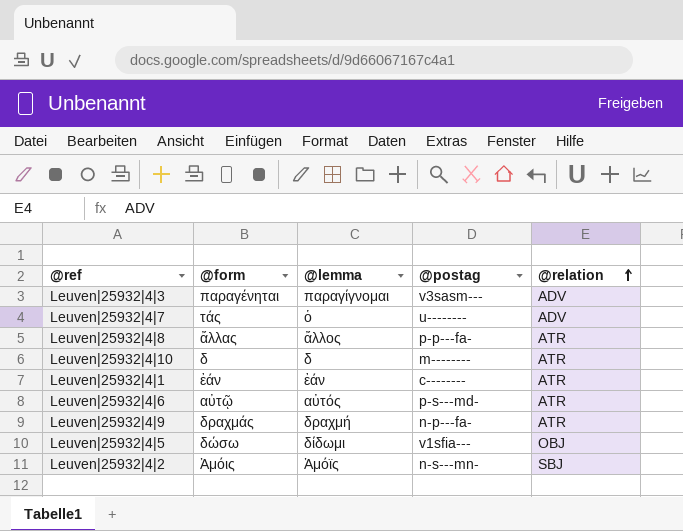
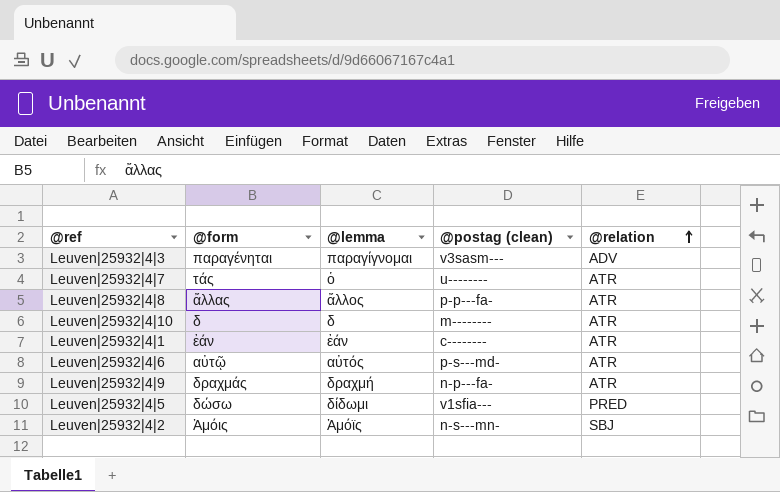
column name: @postag -> @postag (clean)
Leuven|25932|4|7 | @relation: ADV -> ATR
Leuven|25932|4|5 | @relation: OBJ -> PRED

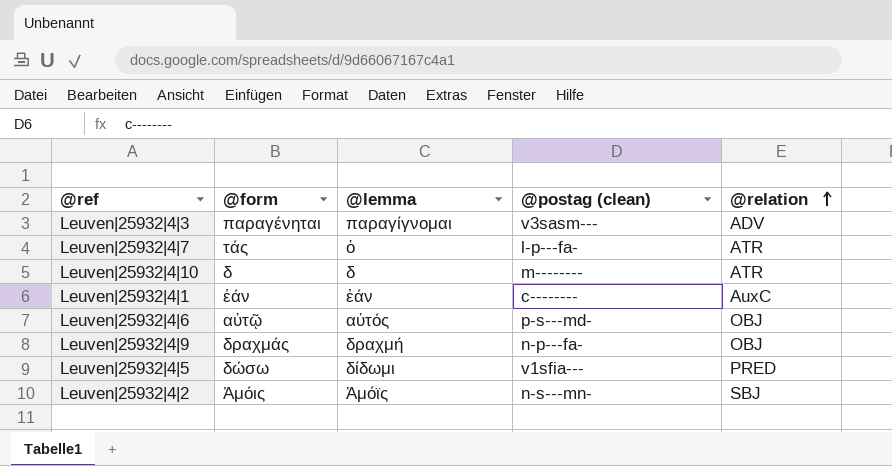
row Leuven|25932|4|8: ἄλλας | ἄλλος | p-p---fa- | ATR -> none
Leuven|25932|4|7 | @postag (clean): u-------- -> l-p---fa-
Leuven|25932|4|1 | @relation: ATR -> AuxC
Leuven|25932|4|6 | @relation: ATR -> OBJ
Leuven|25932|4|9 | @relation: ATR -> OBJ

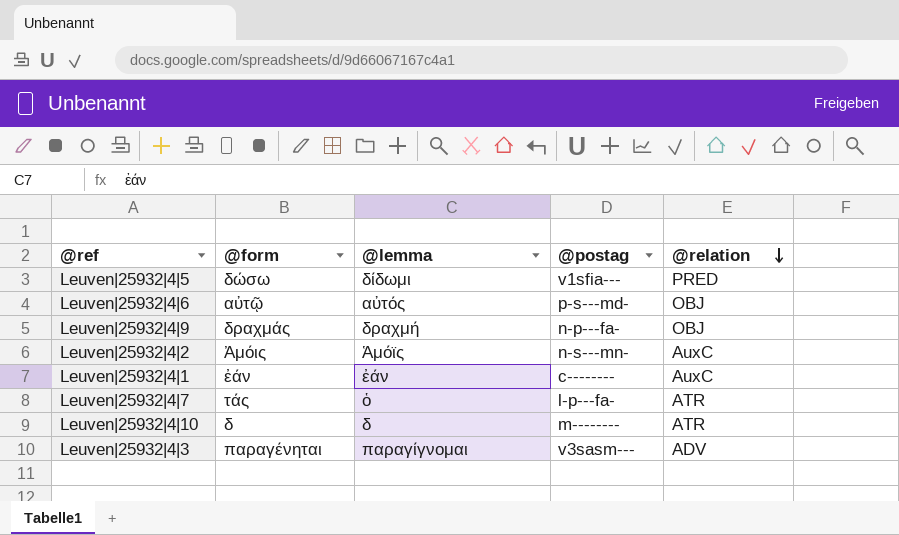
row order: @relation ascending -> @relation descending
column name: @postag (clean) -> @postag
Leuven|25932|4|2 | @relation: SBJ -> AuxC

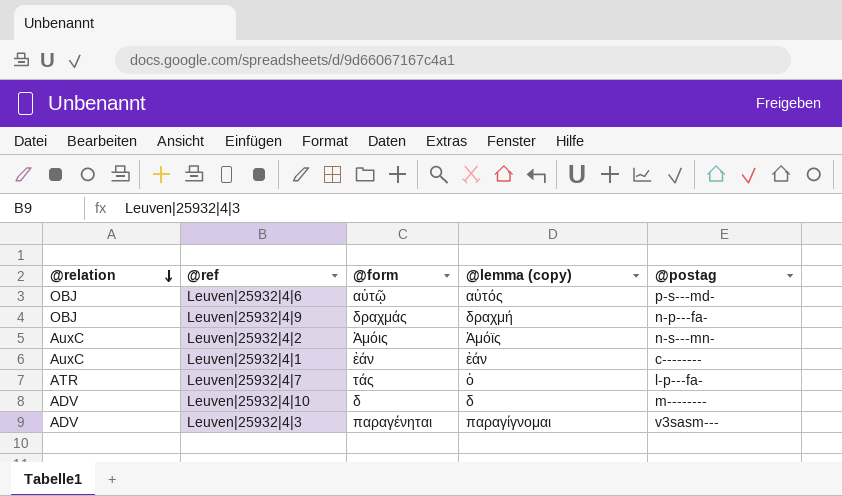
column @relation | position: 5 -> 1
column name: @lemma -> @lemma (copy)
row Leuven|25932|4|5: δώσω | δίδωμι | v1sfia--- | PRED -> none
Leuven|25932|4|10 | @relation: ATR -> ADV

